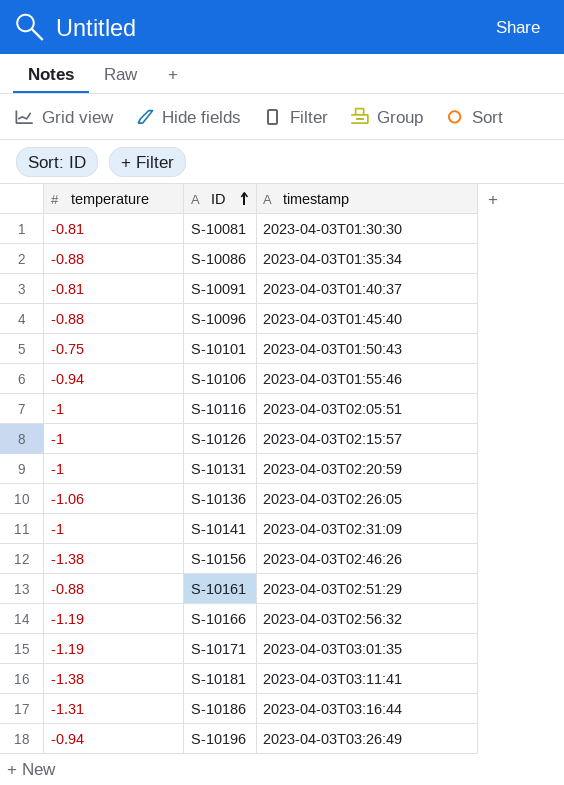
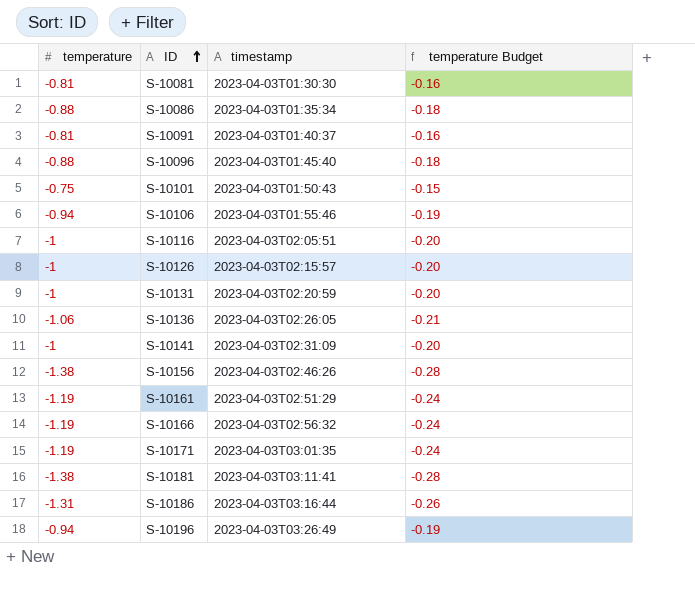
column temperature Budget | formula: none -> [temperature] * 0.2
S-10161 | temperature: -0.88 -> -1.19

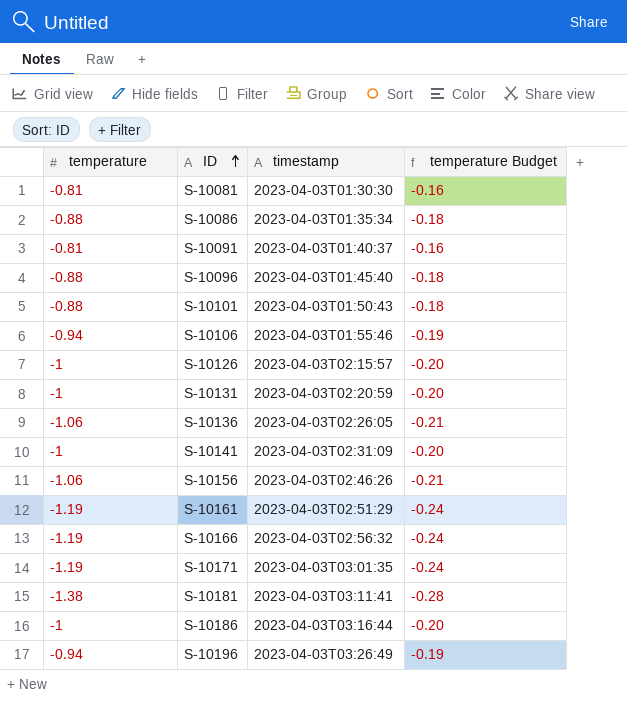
row S-10116: -1 | 2023-04-03T02:05:51 | -0.20 -> none
S-10101 | temperature: -0.75 -> -0.88
S-10101 | temperature Budget: -0.15 -> -0.18
S-10156 | temperature: -1.38 -> -1.06
S-10156 | temperature Budget: -0.28 -> -0.21
S-10186 | temperature: -1.31 -> -1
S-10186 | temperature Budget: -0.26 -> -0.20

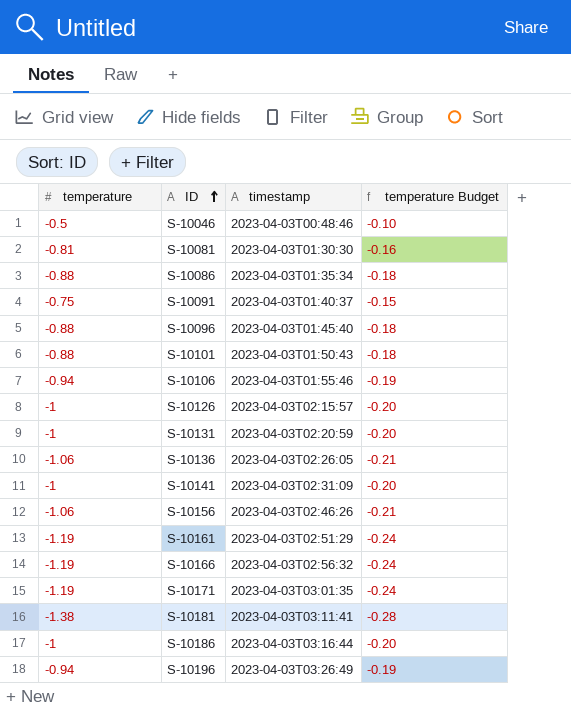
row S-10046: none -> -0.5 | 2023-04-03T00:48:46 | -0.10
S-10091 | temperature: -0.81 -> -0.75
S-10091 | temperature Budget: -0.16 -> -0.15

